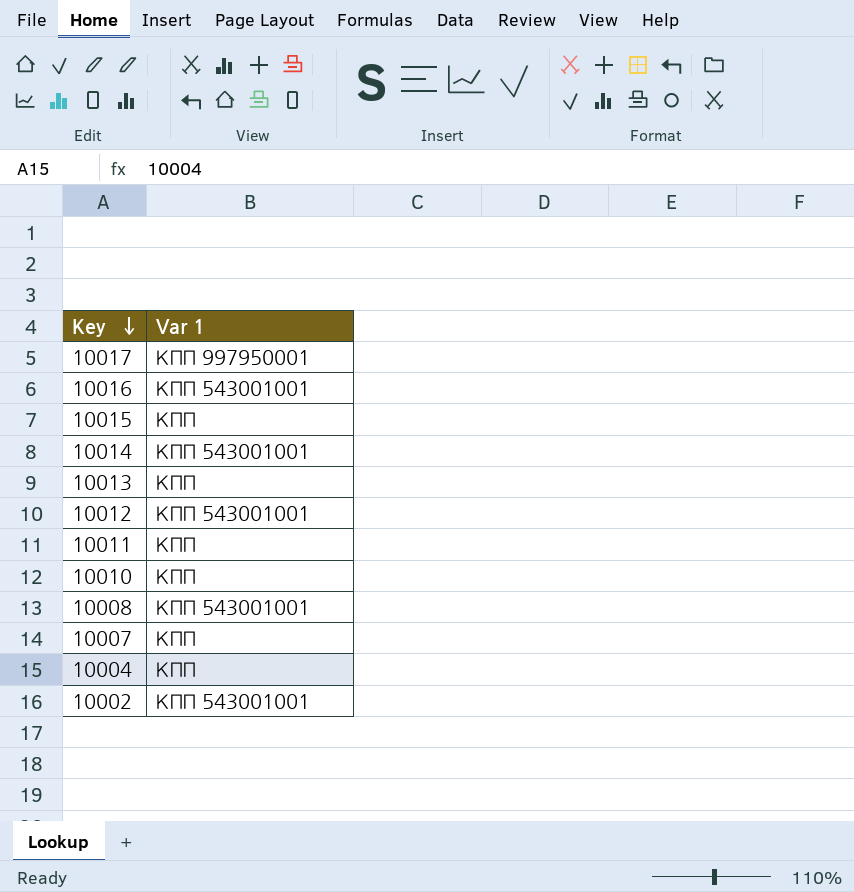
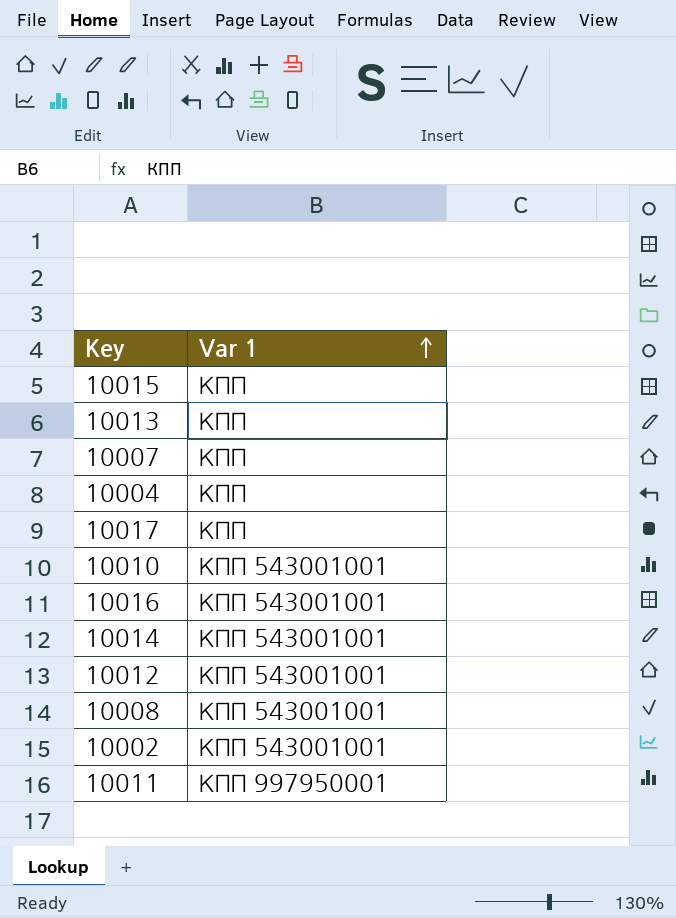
row order: Key descending -> Var 1 ascending
10017 | Var 1: КПП 997950001 -> КПП
10010 | Var 1: КПП -> КПП 543001001
10011 | Var 1: КПП -> КПП 997950001

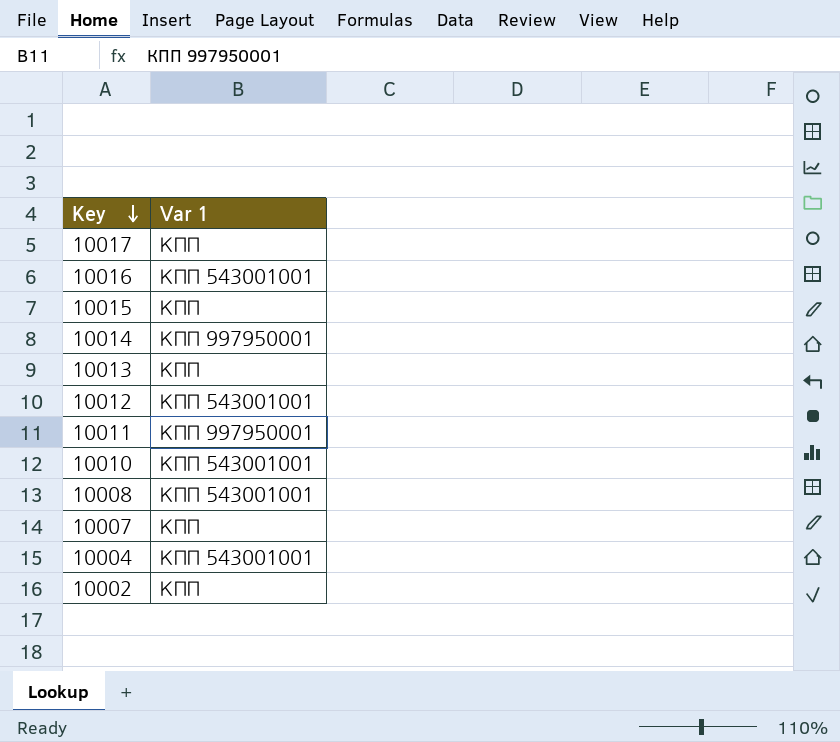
row order: Var 1 ascending -> Key descending
10014 | Var 1: КПП 543001001 -> КПП 997950001
10004 | Var 1: КПП -> КПП 543001001
10002 | Var 1: КПП 543001001 -> КПП

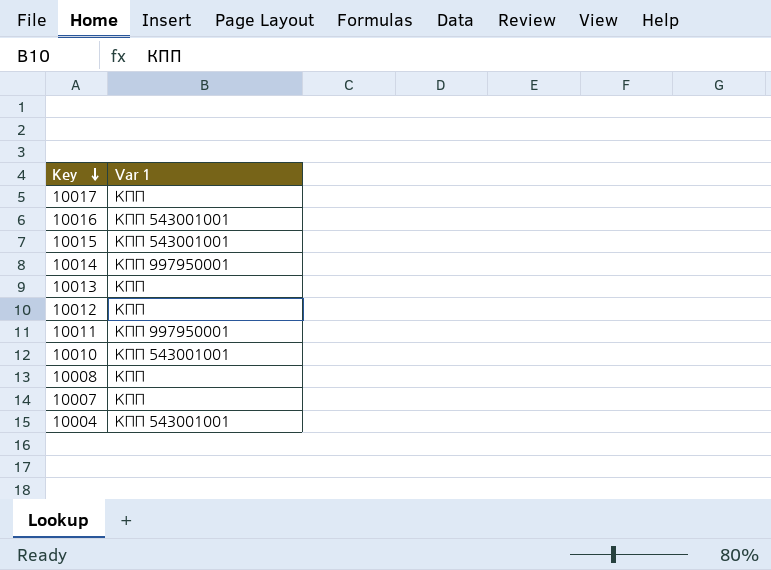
row 10002: КПП -> none
10015 | Var 1: КПП -> КПП 543001001
10012 | Var 1: КПП 543001001 -> КПП
10008 | Var 1: КПП 543001001 -> КПП

